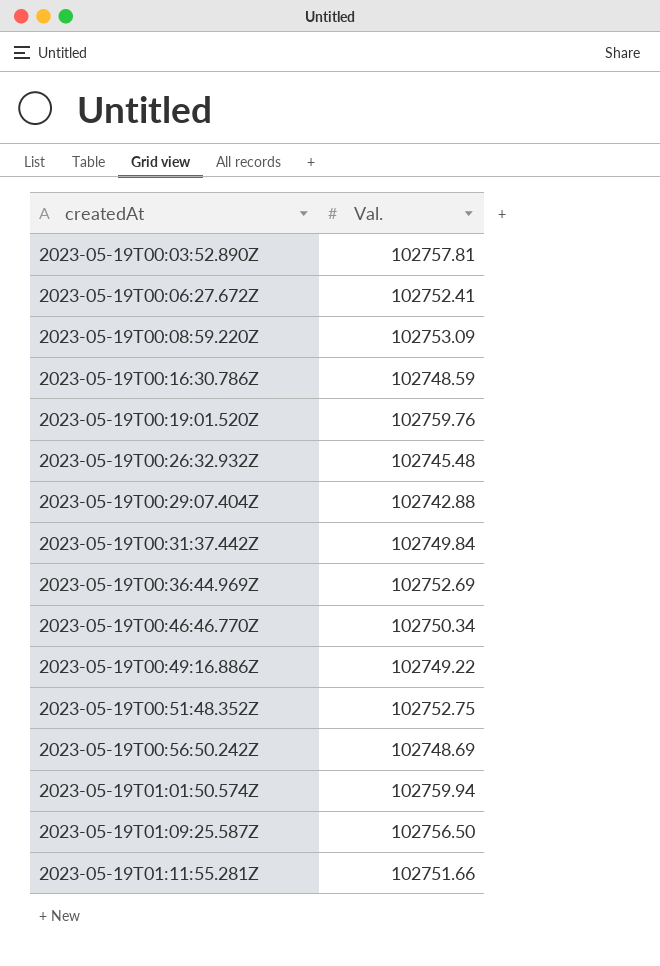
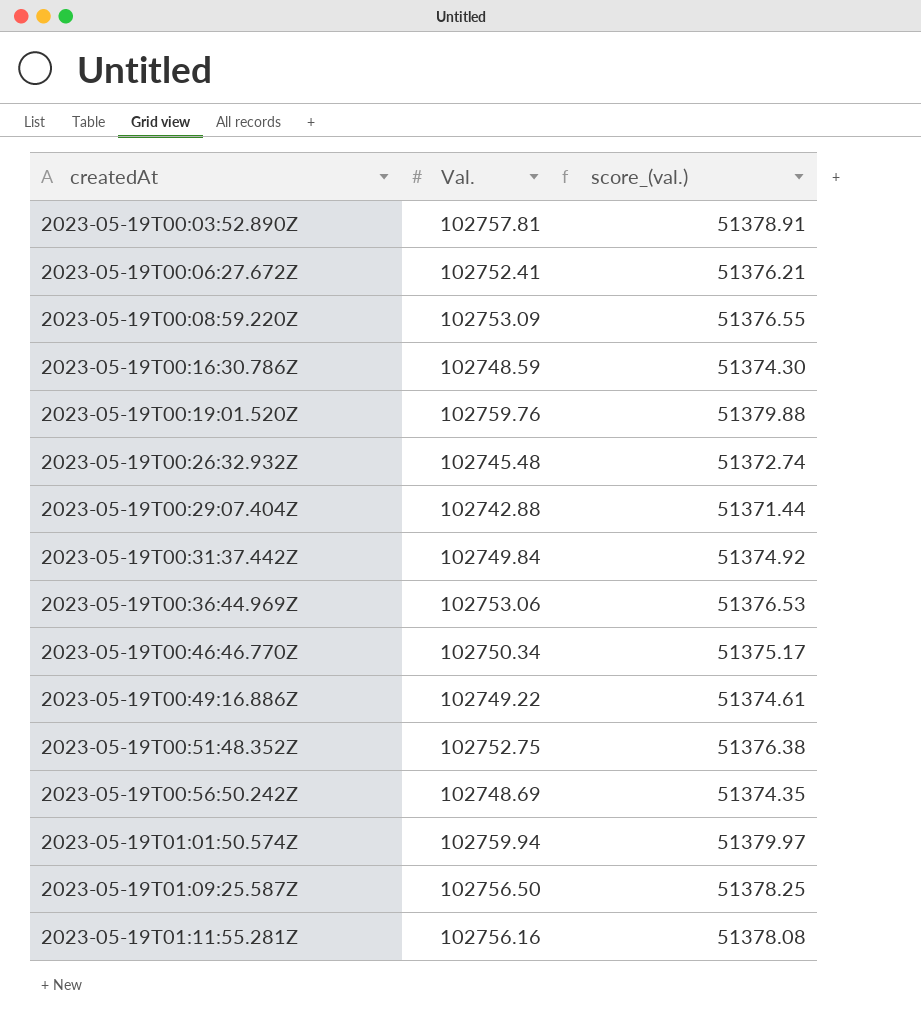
column score_(val.) | formula: none -> [Val.] * 0.5
2023-05-19T00:36:44.969Z | Val.: 102752.69 -> 102753.06
2023-05-19T01:11:55.281Z | Val.: 102751.66 -> 102756.16

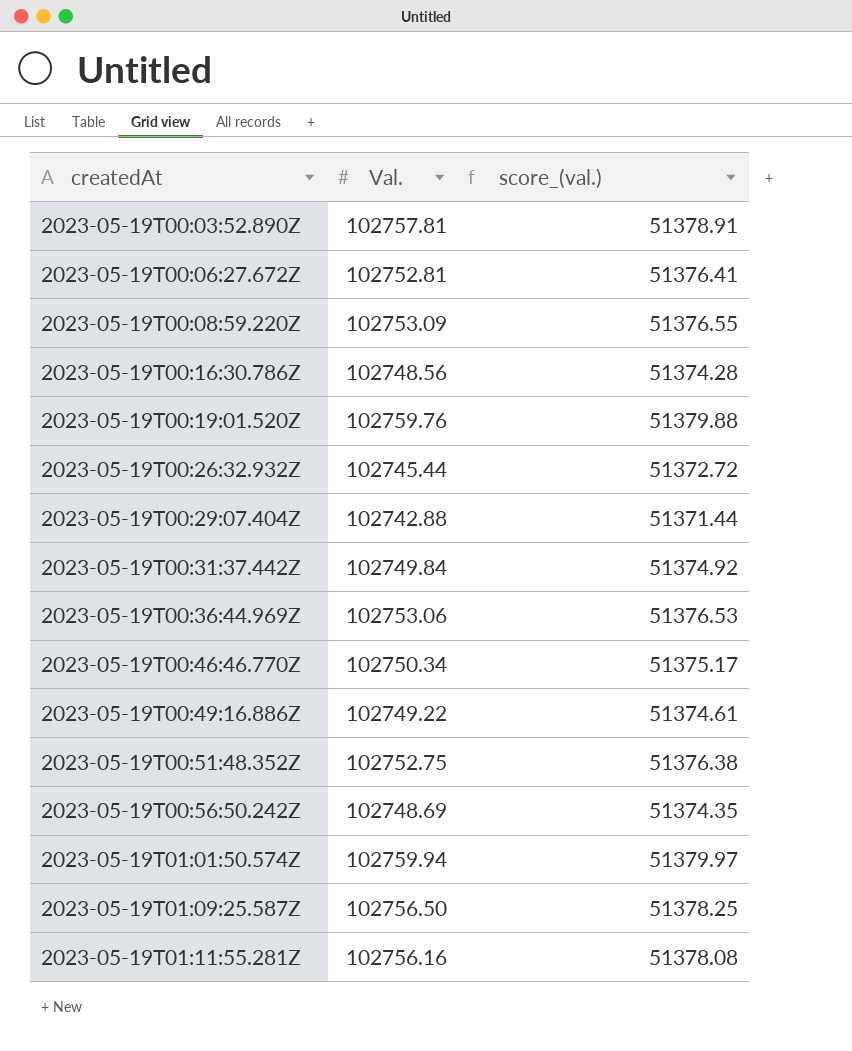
2023-05-19T00:06:27.672Z | Val.: 102752.41 -> 102752.81
2023-05-19T00:06:27.672Z | score_(val.): 51376.21 -> 51376.41
2023-05-19T00:16:30.786Z | Val.: 102748.59 -> 102748.56
2023-05-19T00:16:30.786Z | score_(val.): 51374.30 -> 51374.28
2023-05-19T00:26:32.932Z | Val.: 102745.48 -> 102745.44
2023-05-19T00:26:32.932Z | score_(val.): 51372.74 -> 51372.72

